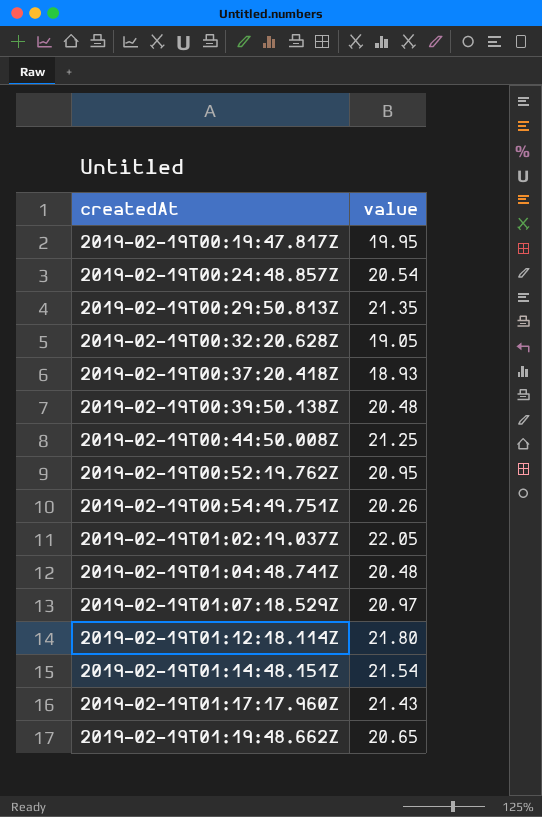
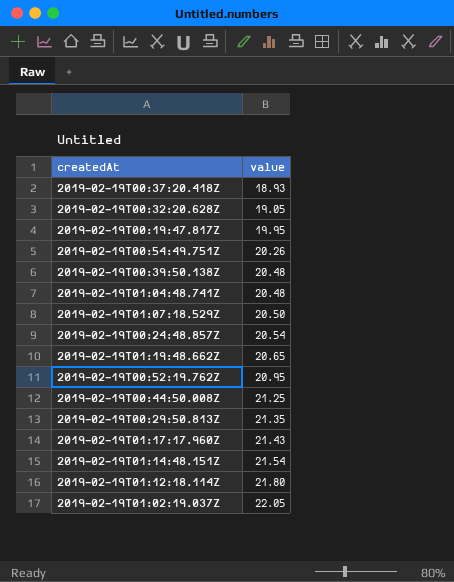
row order: createdAt ascending -> value ascending
2019-02-19T01:07:18.529Z | value: 20.97 -> 20.50

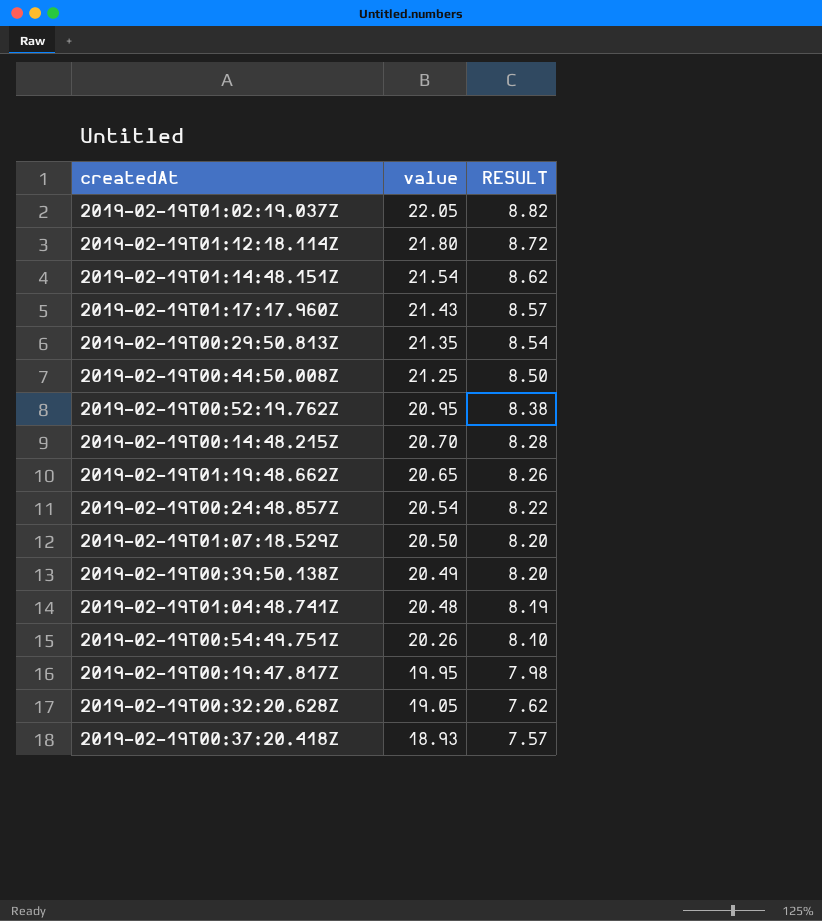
row order: value ascending -> value descending
column RESULT | formula: none -> [value] * 0.4
row 2019-02-19T00:14:48.215Z: none -> 20.70 | 8.28
2019-02-19T00:39:50.138Z | value: 20.48 -> 20.49

